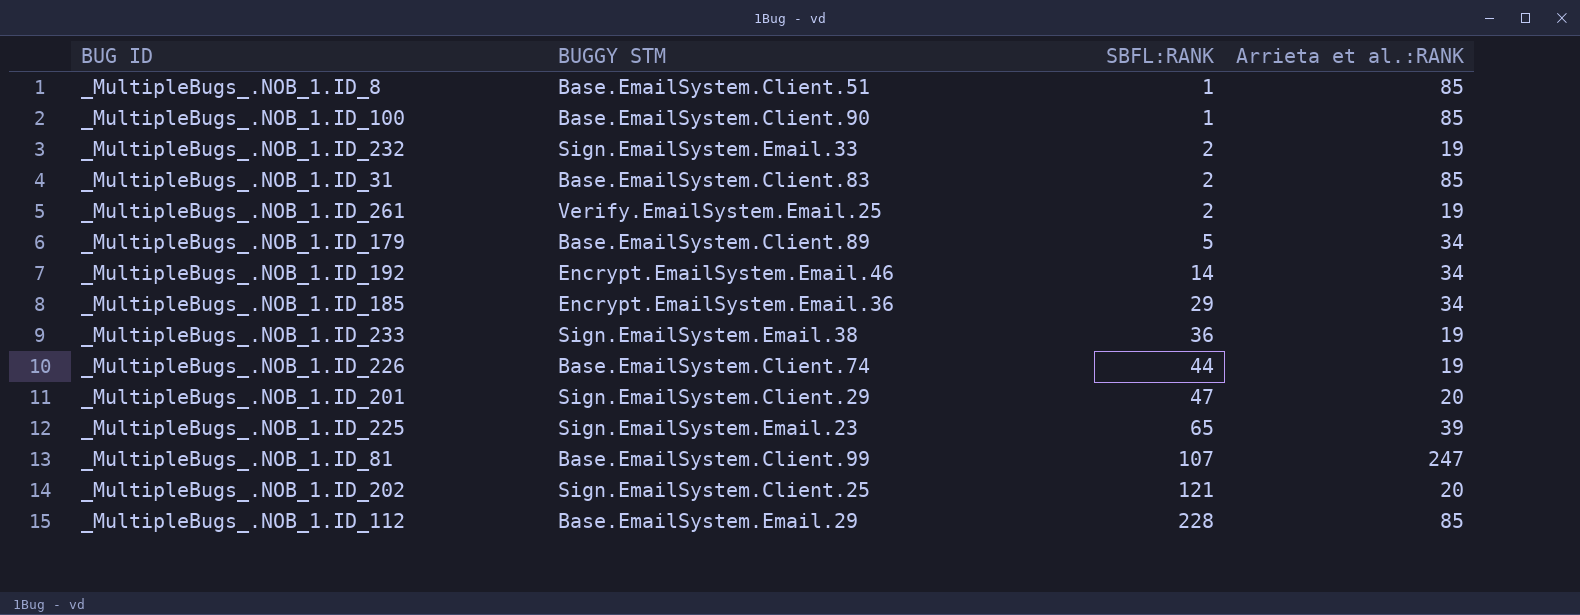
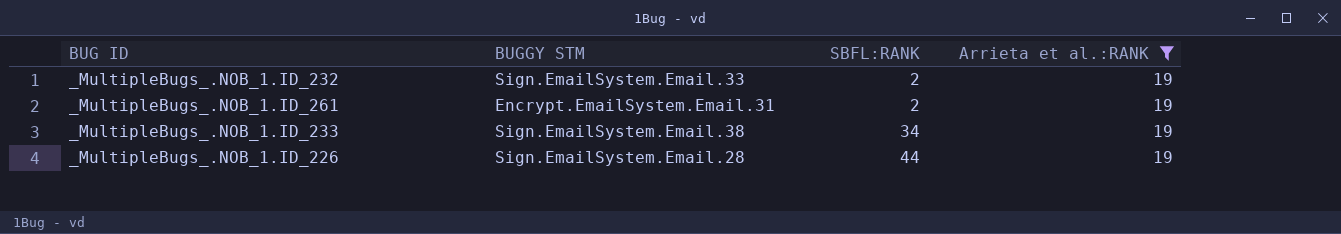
filter: none -> Arrieta et al.:RANK = 19
_MultipleBugs_.NOB_1.ID_261 | BUGGY STM: Verify.EmailSystem.Email.25 -> Encrypt.EmailSystem.Email.31
_MultipleBugs_.NOB_1.ID_233 | SBFL:RANK: 36 -> 34
_MultipleBugs_.NOB_1.ID_226 | BUGGY STM: Base.EmailSystem.Client.74 -> Sign.EmailSystem.Email.28

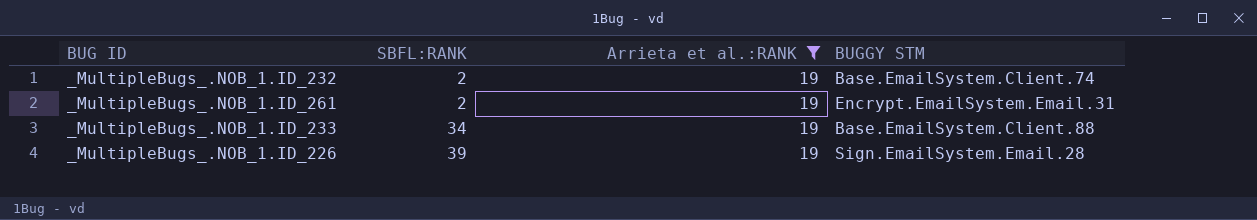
column BUGGY STM | position: 2 -> 4
_MultipleBugs_.NOB_1.ID_232 | BUGGY STM: Sign.EmailSystem.Email.33 -> Base.EmailSystem.Client.74
_MultipleBugs_.NOB_1.ID_233 | BUGGY STM: Sign.EmailSystem.Email.38 -> Base.EmailSystem.Client.88
_MultipleBugs_.NOB_1.ID_226 | SBFL:RANK: 44 -> 39

